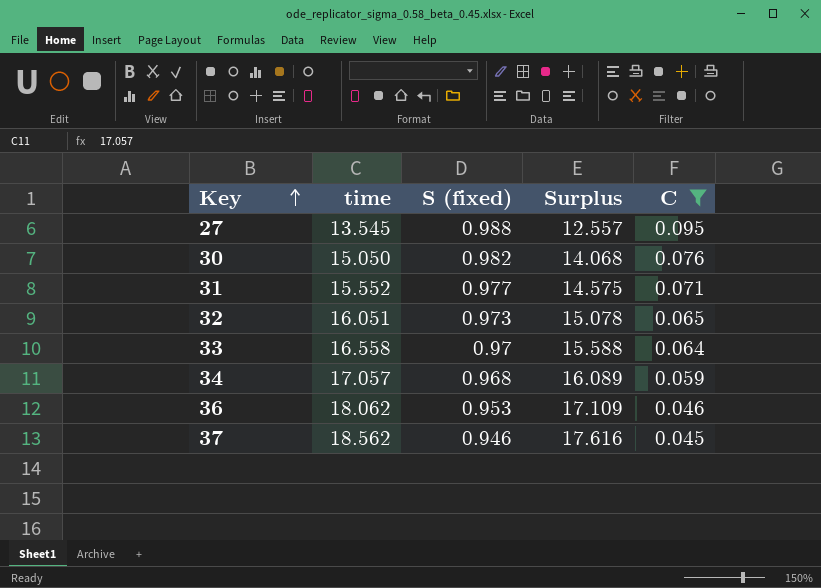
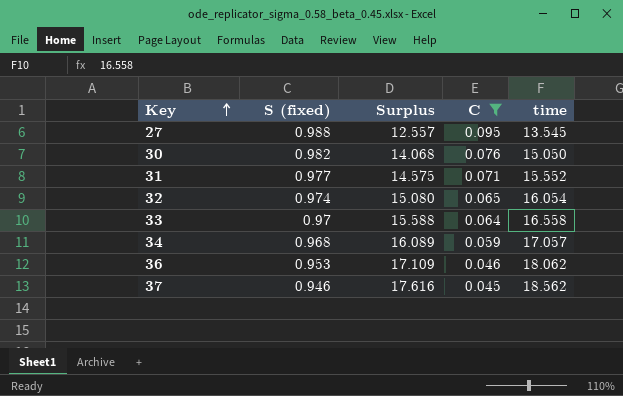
column time | position: 2 -> 5
32 | S (fixed): 0.973 -> 0.974
32 | Surplus: 15.078 -> 15.080
32 | time: 16.051 -> 16.054

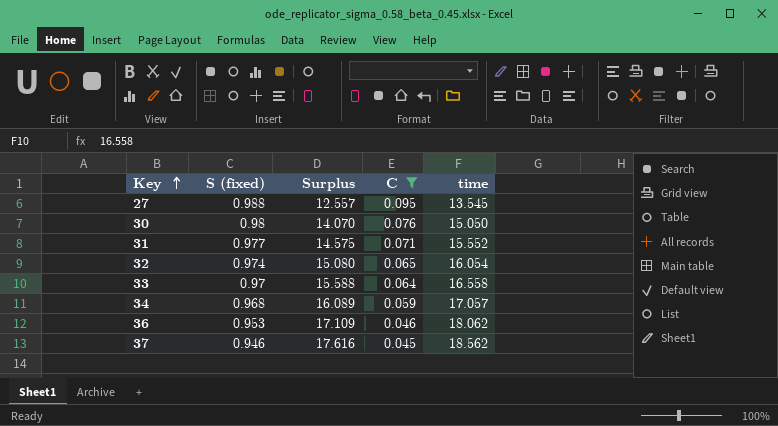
30 | S (fixed): 0.982 -> 0.98
30 | Surplus: 14.068 -> 14.070

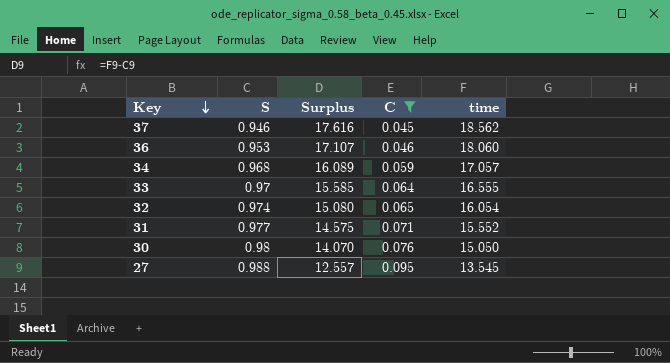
row order: Key ascending -> Key descending
column name: S (fixed) -> S
36 | Surplus: 17.109 -> 17.107
36 | time: 18.062 -> 18.060
33 | Surplus: 15.588 -> 15.585
33 | time: 16.558 -> 16.555

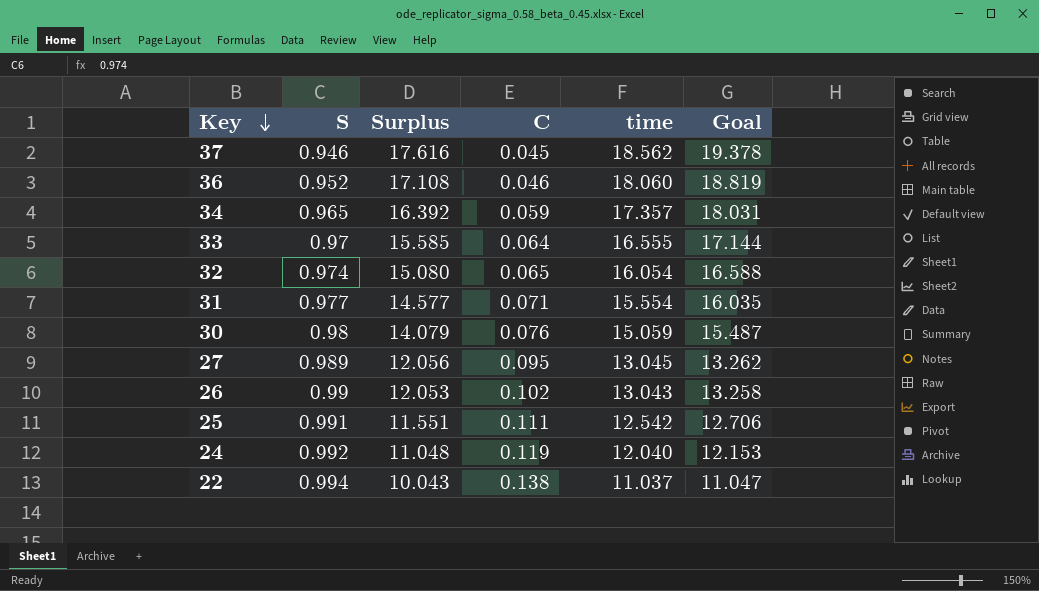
filter: C <= 0.095 -> none
column Goal | formula: none -> [Surplus] * 1.1
36 | S: 0.953 -> 0.952
36 | Surplus: 17.107 -> 17.108
34 | S: 0.968 -> 0.965
34 | Surplus: 16.089 -> 16.392
34 | time: 17.057 -> 17.357
31 | Surplus: 14.575 -> 14.577
31 | time: 15.552 -> 15.554
30 | Surplus: 14.070 -> 14.079
30 | time: 15.050 -> 15.059
27 | S: 0.988 -> 0.989
27 | Surplus: 12.557 -> 12.056
27 | time: 13.545 -> 13.045

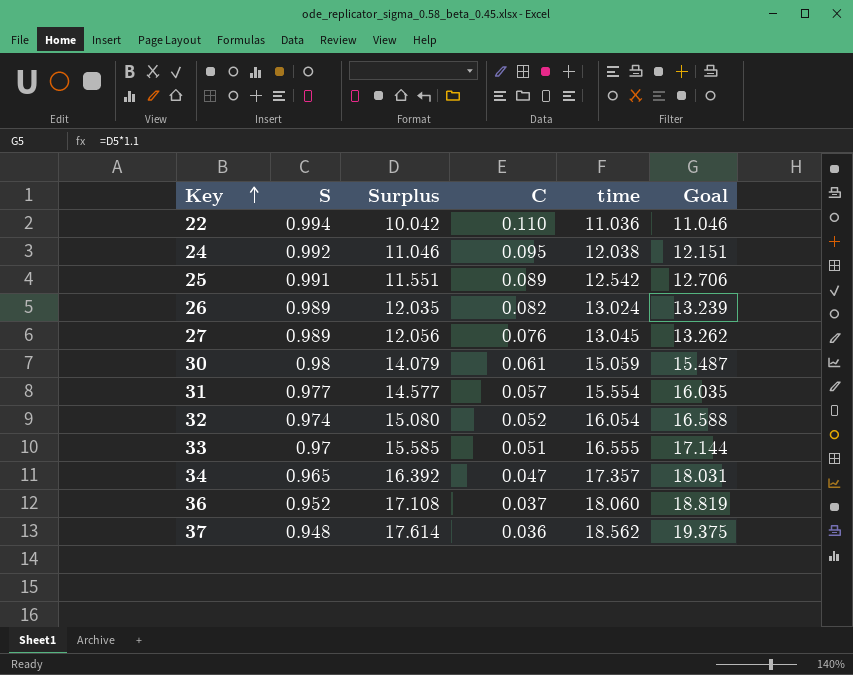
row order: Key descending -> Key ascending
22 | Surplus: 10.043 -> 10.042
22 | C: 0.138 -> 0.110
22 | time: 11.037 -> 11.036
22 | Goal: 11.047 -> 11.046
24 | Surplus: 11.048 -> 11.046
24 | C: 0.119 -> 0.095
24 | time: 12.040 -> 12.038
24 | Goal: 12.153 -> 12.151
25 | C: 0.111 -> 0.089
26 | S: 0.99 -> 0.989
26 | Surplus: 12.053 -> 12.035
26 | C: 0.102 -> 0.082
26 | time: 13.043 -> 13.024
26 | Goal: 13.258 -> 13.239
27 | C: 0.095 -> 0.076
30 | C: 0.076 -> 0.061
31 | C: 0.071 -> 0.057
32 | C: 0.065 -> 0.052
33 | C: 0.064 -> 0.051
34 | C: 0.059 -> 0.047
36 | C: 0.046 -> 0.037
37 | S: 0.946 -> 0.948
37 | Surplus: 17.616 -> 17.614
37 | C: 0.045 -> 0.036
37 | Goal: 19.378 -> 19.375

